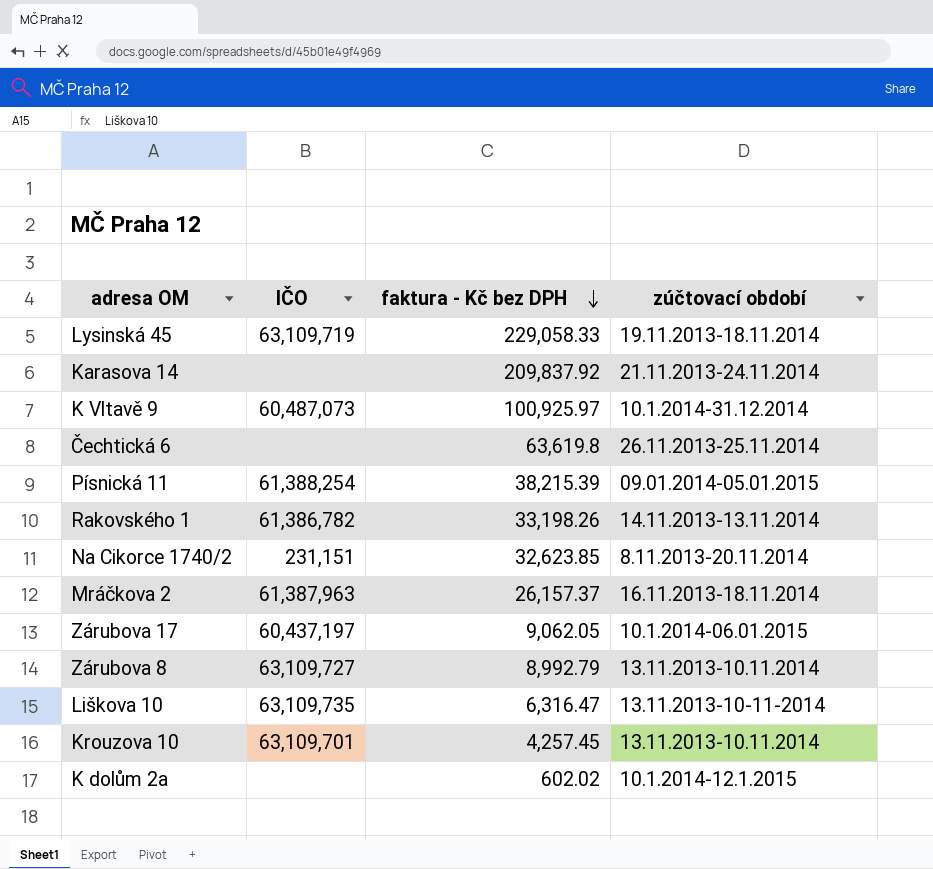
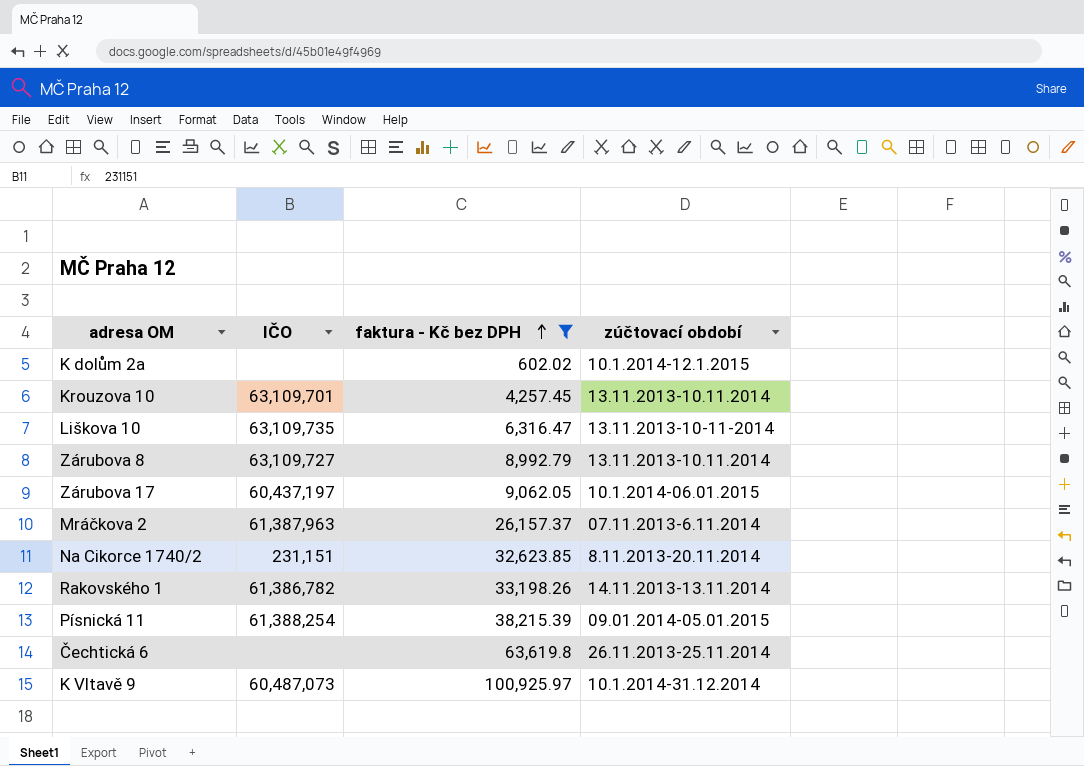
filter: none -> faktura - Kč bez DPH <= 100,925.97
row order: faktura - Kč bez DPH descending -> faktura - Kč bez DPH ascending
Mráčkova 2 | zúčtovací období: 16.11.2013-18.11.2014 -> 07.11.2013-6.11.2014

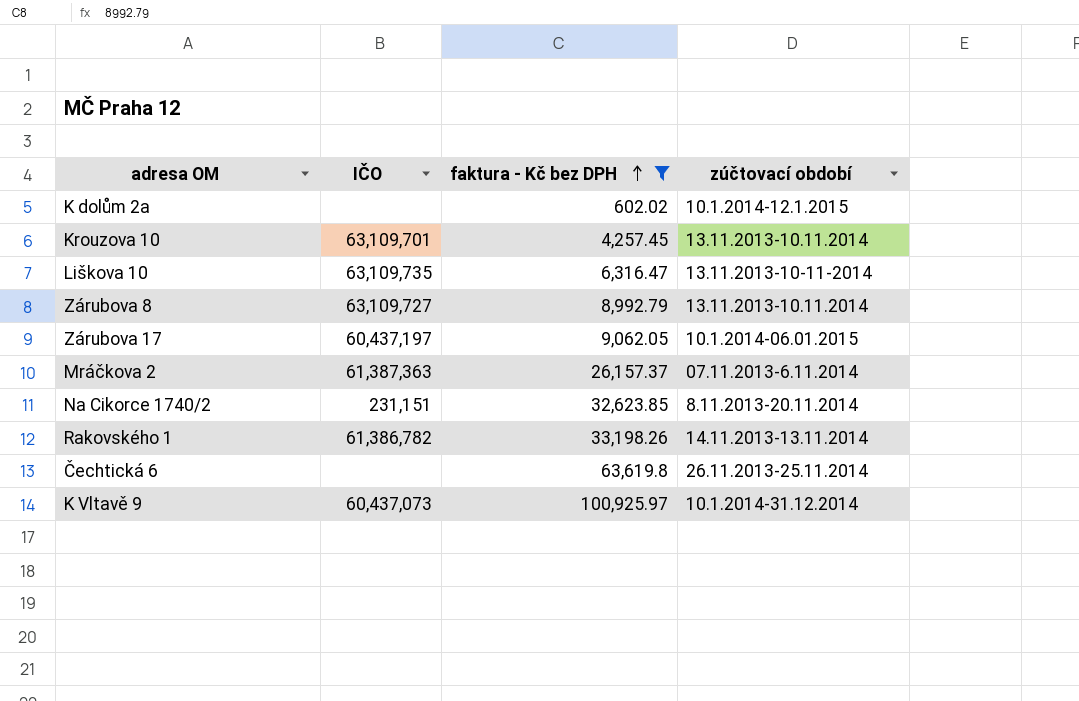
row Písnická 11: 61,388,254 | 38,215.39 | 09.01.2014-05.01.2015 -> none
Mráčkova 2 | IČO: 61,387,963 -> 61,387,363
K Vltavě 9 | IČO: 60,487,073 -> 60,437,073

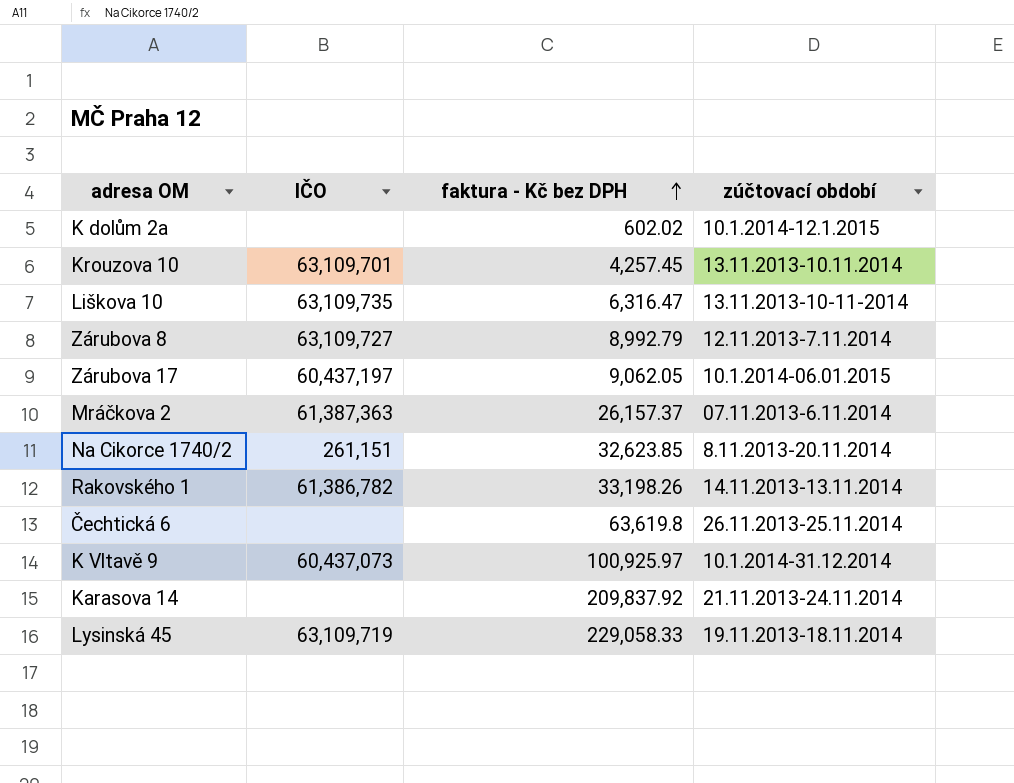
filter: faktura - Kč bez DPH <= 100,925.97 -> none
Zárubova 8 | zúčtovací období: 13.11.2013-10.11.2014 -> 12.11.2013-7.11.2014
Na Cikorce 1740/2 | IČO: 231,151 -> 261,151

